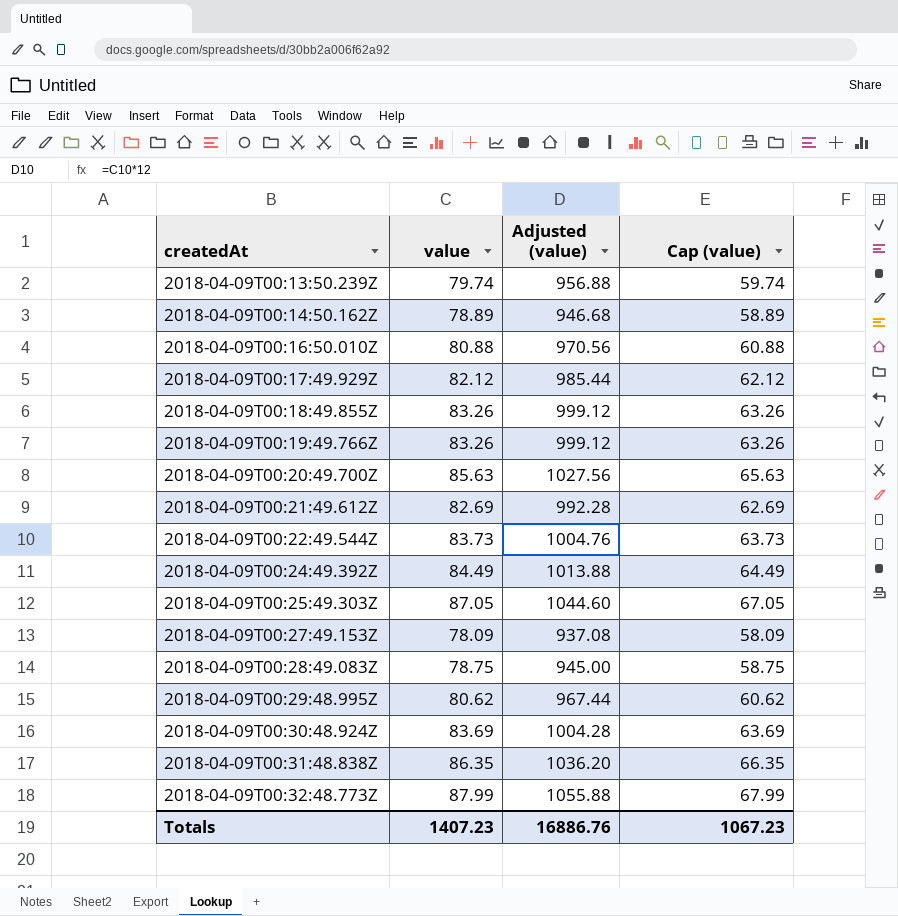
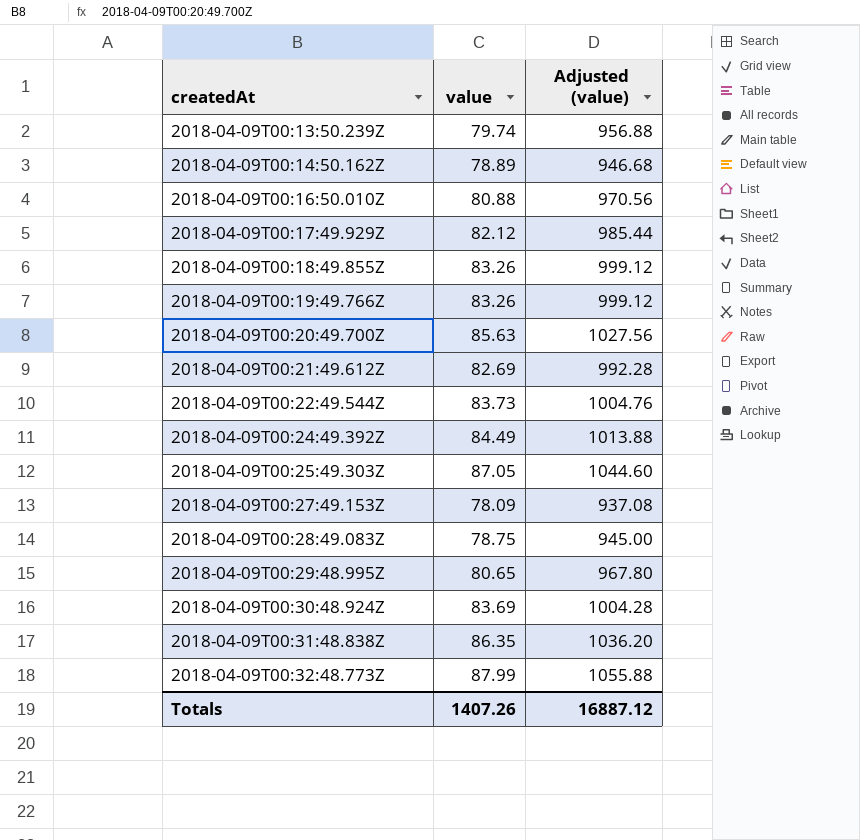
column Cap (value) | formula: [value] - 20 -> none
2018-04-09T00:29:48.995Z | value: 80.62 -> 80.65
2018-04-09T00:29:48.995Z | Adjusted (value): 967.44 -> 967.80
Totals | value: 1407.23 -> 1407.26
Totals | Adjusted (value): 16886.76 -> 16887.12

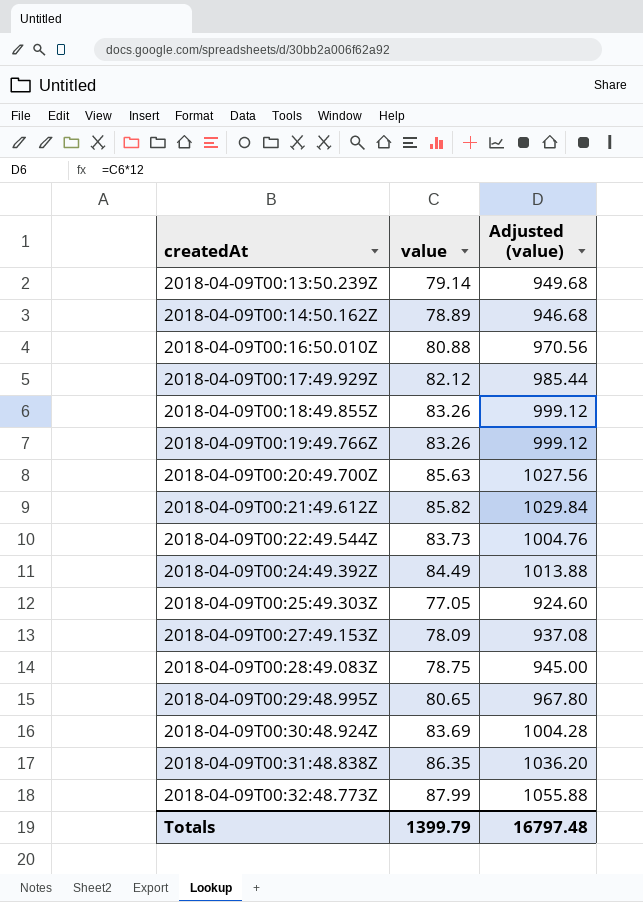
2018-04-09T00:13:50.239Z | value: 79.74 -> 79.14
2018-04-09T00:13:50.239Z | Adjusted (value): 956.88 -> 949.68
2018-04-09T00:21:49.612Z | value: 82.69 -> 85.82
2018-04-09T00:21:49.612Z | Adjusted (value): 992.28 -> 1029.84
2018-04-09T00:25:49.303Z | value: 87.05 -> 77.05
2018-04-09T00:25:49.303Z | Adjusted (value): 1044.60 -> 924.60
Totals | value: 1407.26 -> 1399.79
Totals | Adjusted (value): 16887.12 -> 16797.48

